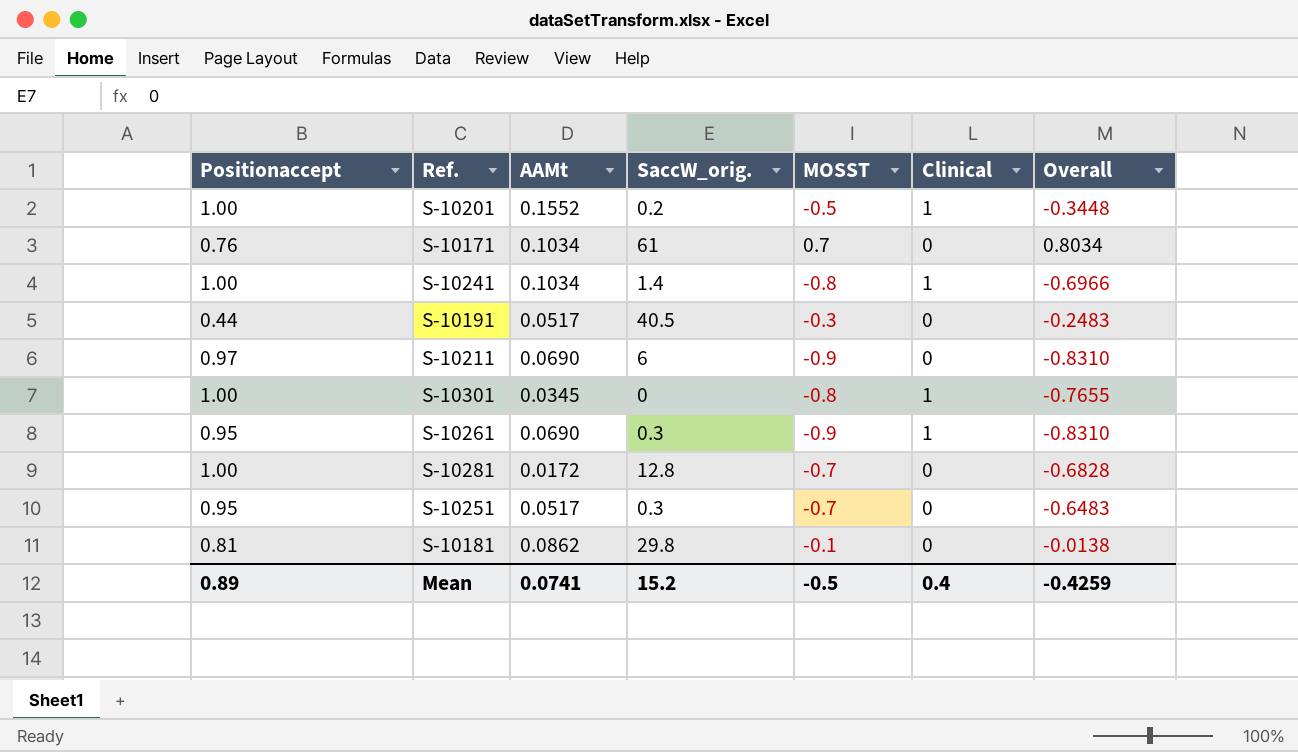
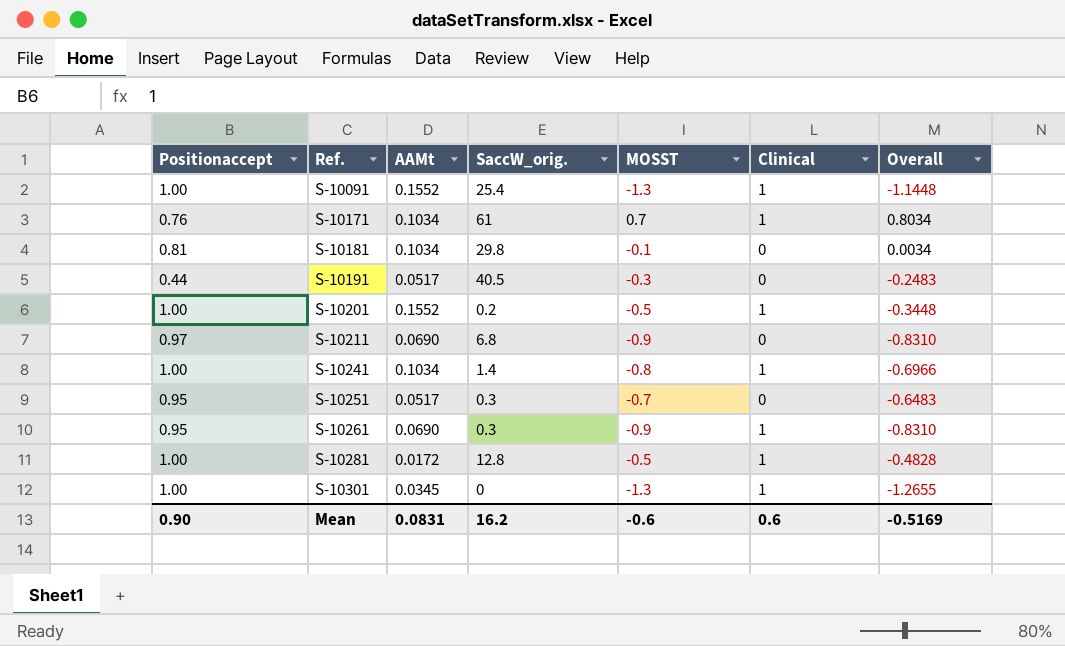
row order: none -> Ref. ascending
row S-10091: none -> 1.00 | 0.1552 | 25.4 | -1.3 | 1 | -1.1448
S-10171 | Clinical: 0 -> 1
S-10181 | AAMt: 0.0862 -> 0.1034
S-10181 | Overall: -0.0138 -> 0.0034
S-10211 | SaccW_orig.: 6 -> 6.8
S-10281 | MOSST: -0.7 -> -0.5
S-10281 | Clinical: 0 -> 1
S-10281 | Overall: -0.6828 -> -0.4828
S-10301 | MOSST: -0.8 -> -1.3
S-10301 | Overall: -0.7655 -> -1.2655
Mean | Positionaccept: 0.89 -> 0.90
Mean | AAMt: 0.0741 -> 0.0831
Mean | SaccW_orig.: 15.2 -> 16.2
Mean | MOSST: -0.5 -> -0.6
Mean | Clinical: 0.4 -> 0.6
Mean | Overall: -0.4259 -> -0.5169

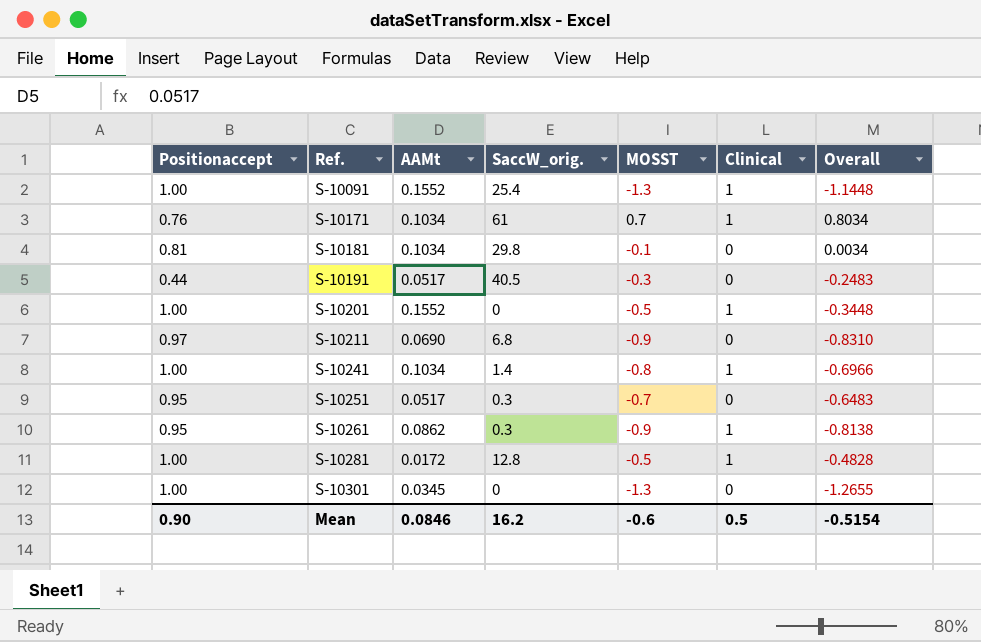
S-10201 | SaccW_orig.: 0.2 -> 0
S-10261 | AAMt: 0.0690 -> 0.0862
S-10261 | Overall: -0.8310 -> -0.8138
S-10301 | Clinical: 1 -> 0
Mean | AAMt: 0.0831 -> 0.0846
Mean | Clinical: 0.6 -> 0.5
Mean | Overall: -0.5169 -> -0.5154

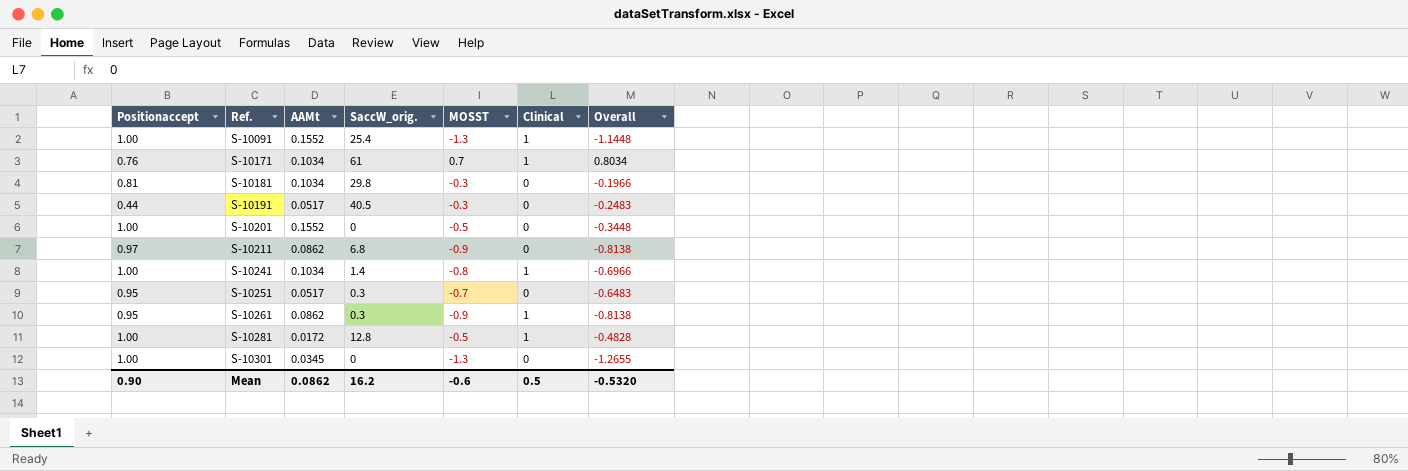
S-10181 | MOSST: -0.1 -> -0.3
S-10181 | Overall: 0.0034 -> -0.1966
S-10201 | Clinical: 1 -> 0
S-10211 | AAMt: 0.0690 -> 0.0862
S-10211 | Overall: -0.8310 -> -0.8138
Mean | AAMt: 0.0846 -> 0.0862
Mean | Overall: -0.5154 -> -0.5320

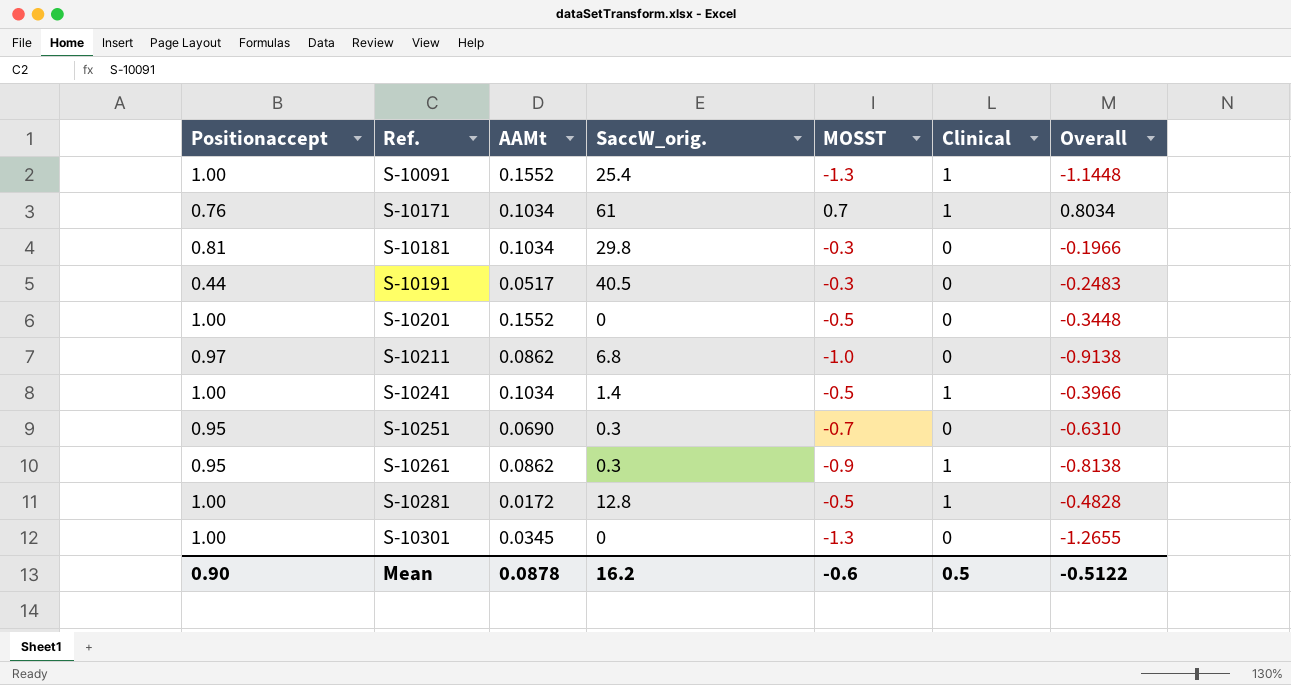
S-10211 | MOSST: -0.9 -> -1.0
S-10211 | Overall: -0.8138 -> -0.9138
S-10241 | MOSST: -0.8 -> -0.5
S-10241 | Overall: -0.6966 -> -0.3966
S-10251 | AAMt: 0.0517 -> 0.0690
S-10251 | Overall: -0.6483 -> -0.6310
Mean | AAMt: 0.0862 -> 0.0878
Mean | Overall: -0.5320 -> -0.5122

